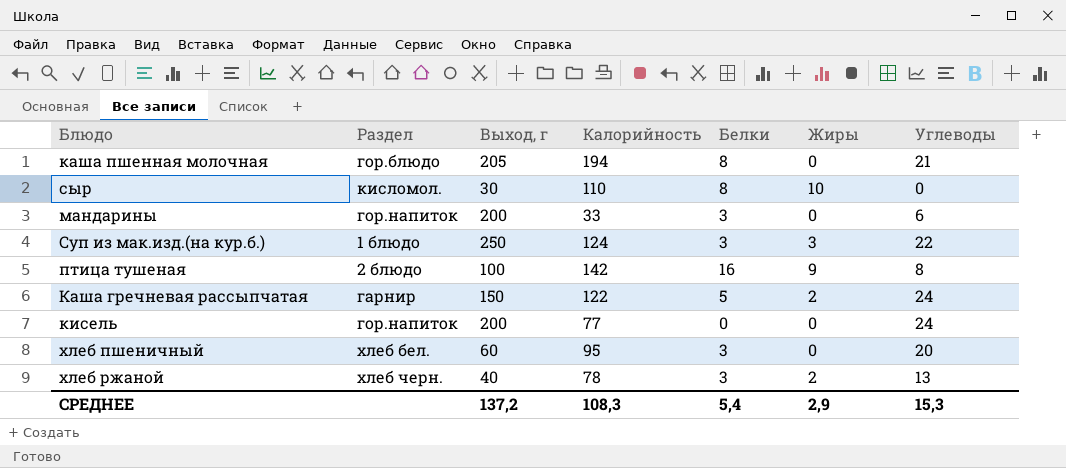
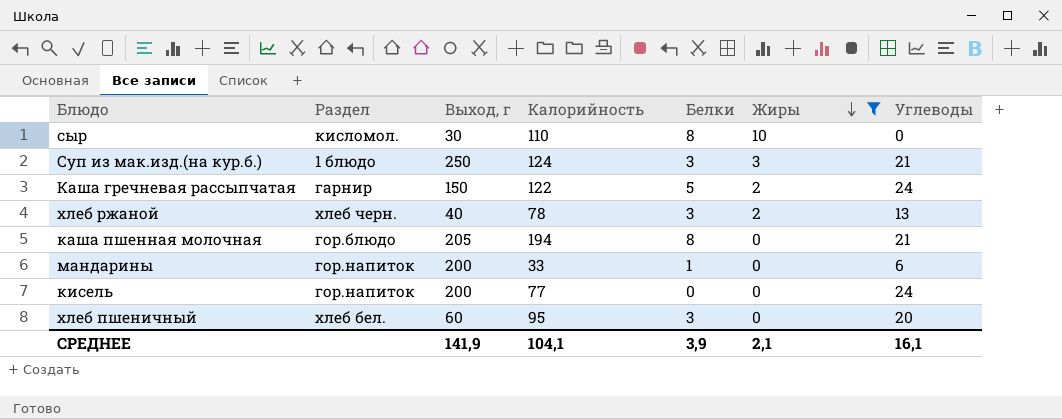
filter: none -> Жиры != 9
row order: none -> Жиры descending
Суп из мак.изд.(на кур.б.) | Углеводы: 22 -> 21
мандарины | Белки: 3 -> 1
СРЕДНЕЕ | Выход, г: 137,2 -> 141,9
СРЕДНЕЕ | Калорийность: 108,3 -> 104,1
СРЕДНЕЕ | Белки: 5,4 -> 3,9
СРЕДНЕЕ | Жиры: 2,9 -> 2,1
СРЕДНЕЕ | Углеводы: 15,3 -> 16,1

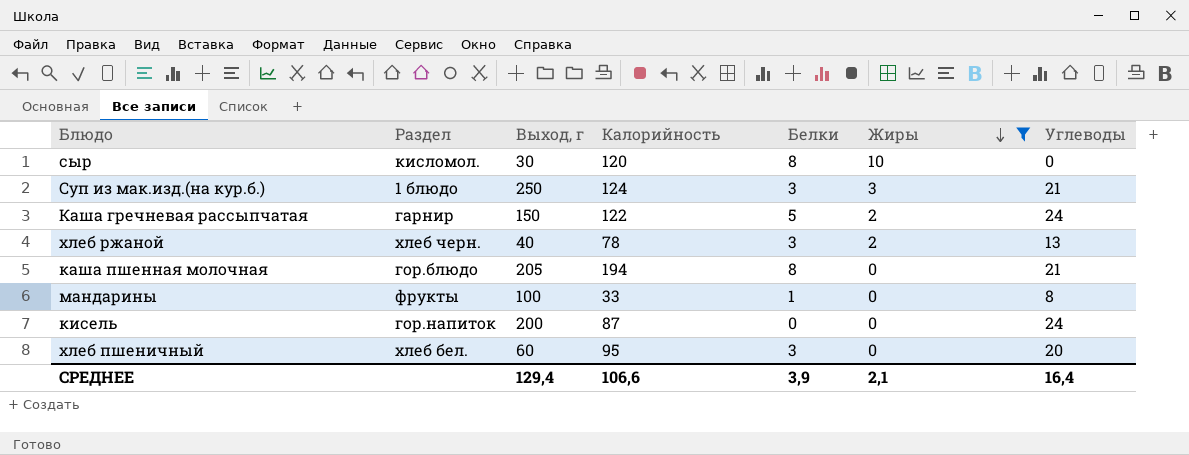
сыр | Калорийность: 110 -> 120
мандарины | Раздел: гор.напиток -> фрукты
мандарины | Выход, г: 200 -> 100
мандарины | Углеводы: 6 -> 8
кисель | Калорийность: 77 -> 87
СРЕДНЕЕ | Выход, г: 141,9 -> 129,4
СРЕДНЕЕ | Калорийность: 104,1 -> 106,6
СРЕДНЕЕ | Углеводы: 16,1 -> 16,4

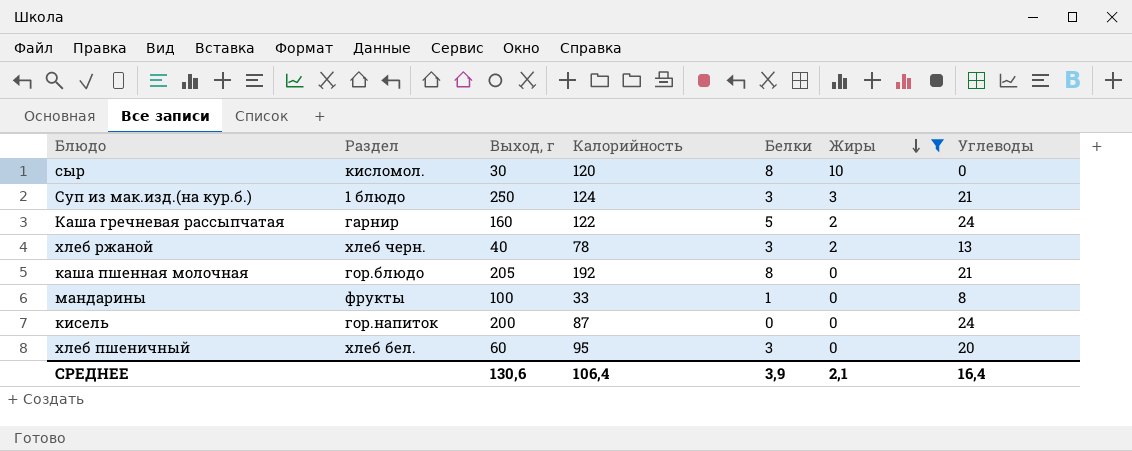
Каша гречневая рассыпчатая | Выход, г: 150 -> 160
каша пшенная молочная | Калорийность: 194 -> 192
СРЕДНЕЕ | Выход, г: 129,4 -> 130,6
СРЕДНЕЕ | Калорийность: 106,6 -> 106,4

